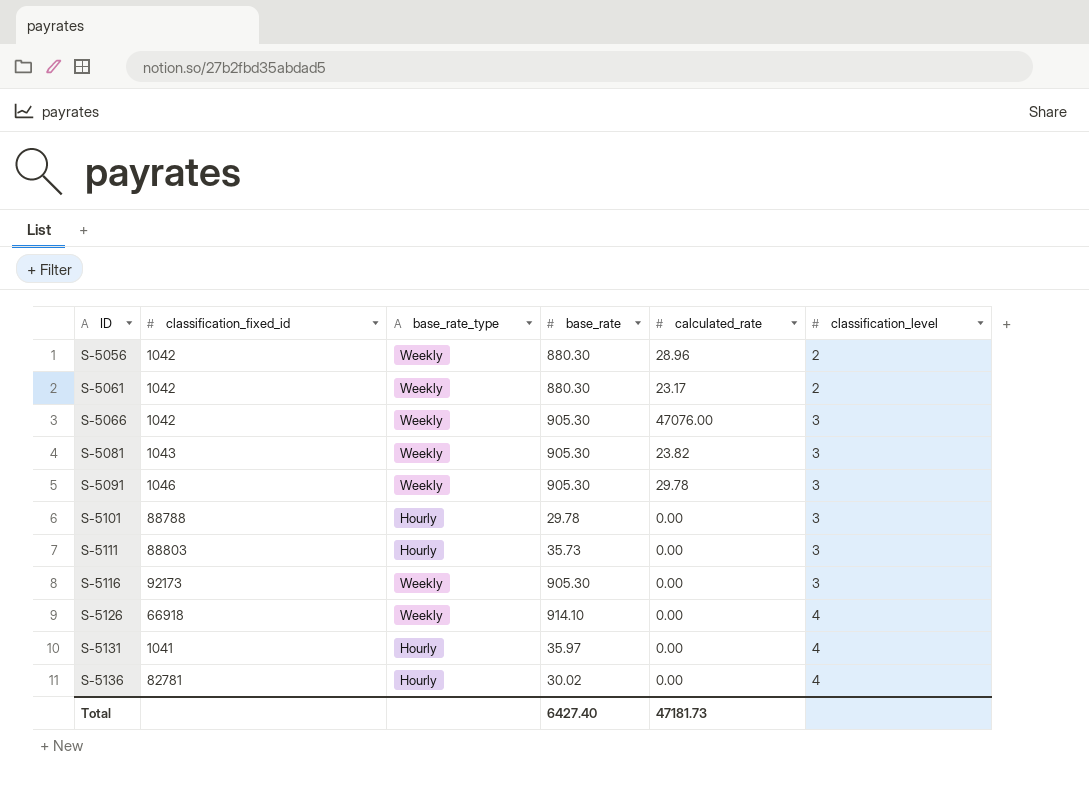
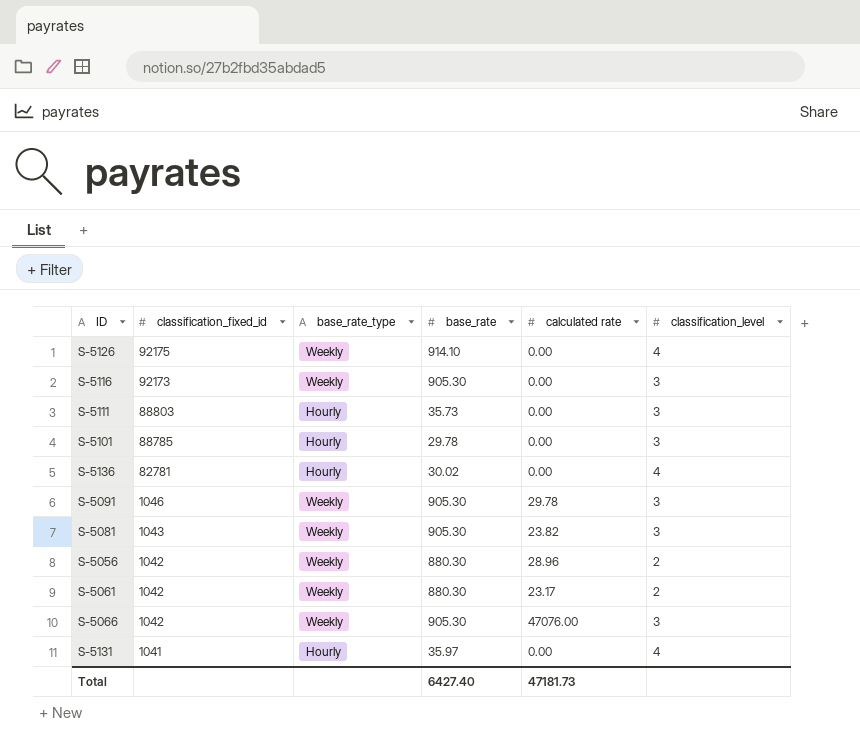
row order: ID ascending -> classification_fixed_id descending
column name: calculated_rate -> calculated rate
S-5126 | classification_fixed_id: 66918 -> 92175
S-5101 | classification_fixed_id: 88788 -> 88785

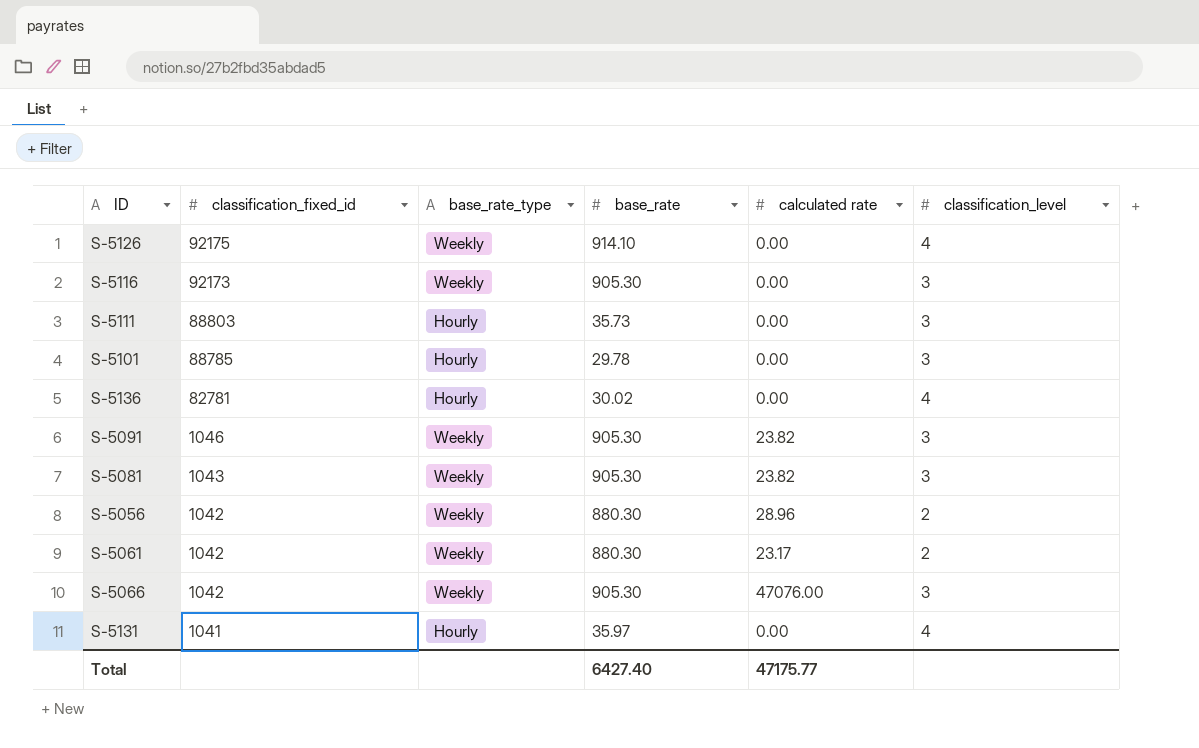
S-5091 | calculated rate: 29.78 -> 23.82
Total | calculated rate: 47181.73 -> 47175.77

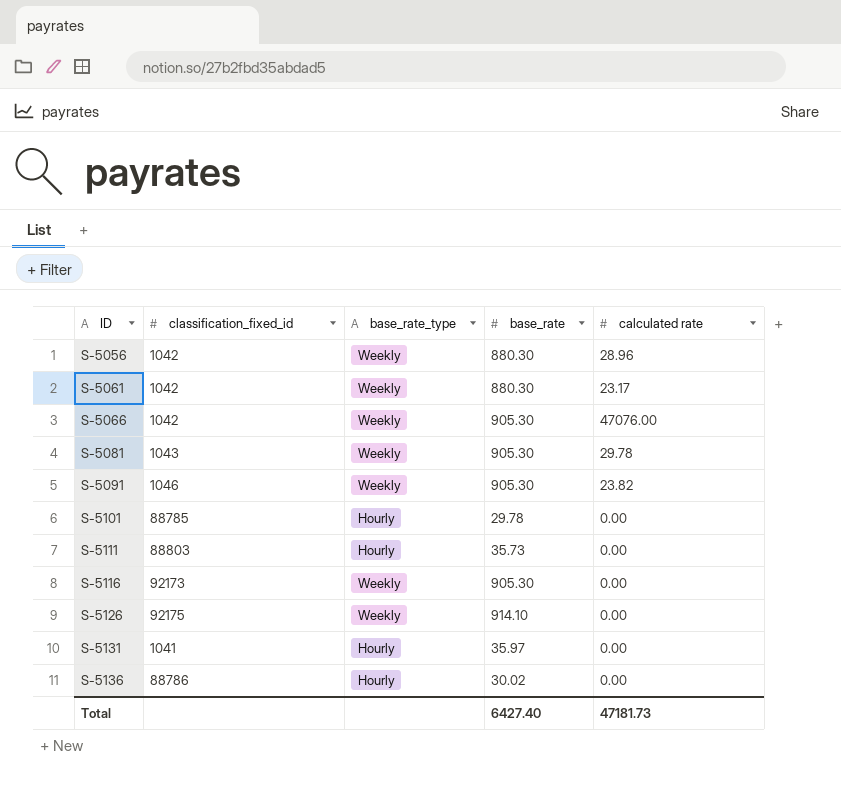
row order: classification_fixed_id descending -> ID ascending
column classification_level | position: 6 -> none
S-5081 | calculated rate: 23.82 -> 29.78
S-5136 | classification_fixed_id: 82781 -> 88786
Total | calculated rate: 47175.77 -> 47181.73

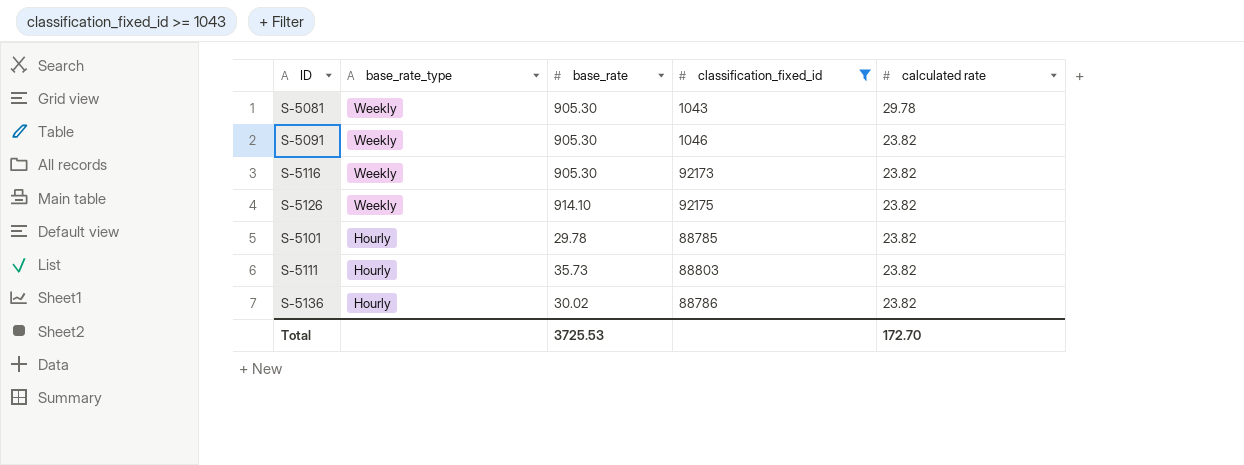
filter: none -> classification_fixed_id >= 1043
row order: ID ascending -> base_rate_type descending
column classification_fixed_id | position: 2 -> 4
S-5116 | calculated rate: 0.00 -> 23.82
S-5126 | calculated rate: 0.00 -> 23.82
S-5101 | calculated rate: 0.00 -> 23.82
S-5111 | calculated rate: 0.00 -> 23.82
S-5136 | calculated rate: 0.00 -> 23.82
Total | base_rate: 6427.40 -> 3725.53
Total | calculated rate: 47181.73 -> 172.70

